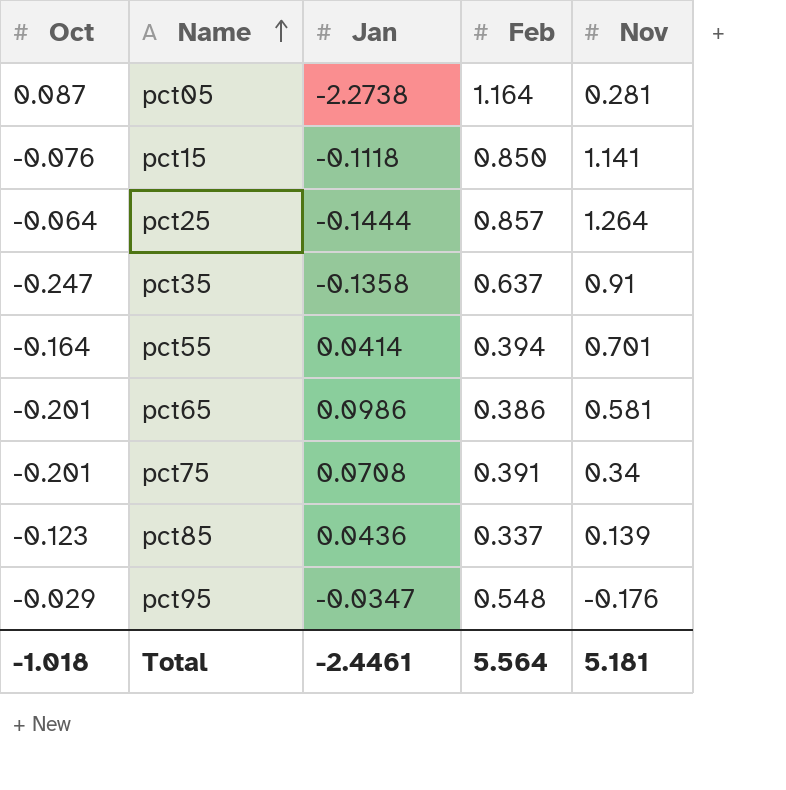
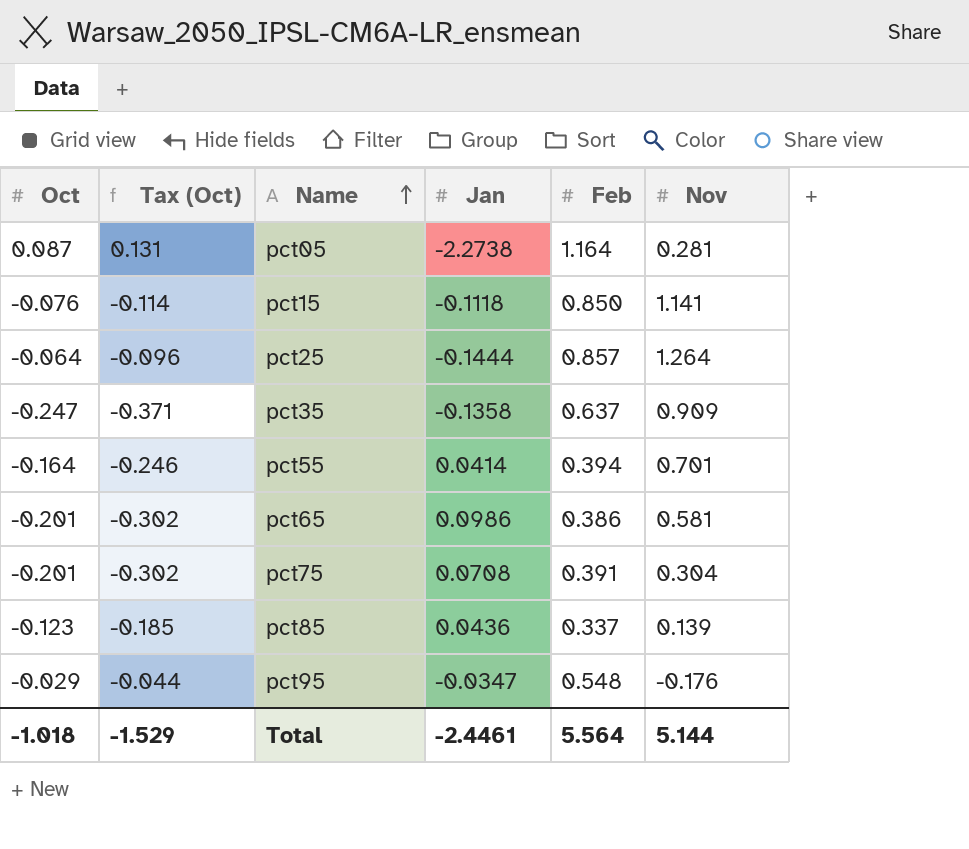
column Tax (Oct) | formula: none -> [Oct] * 1.5
pct35 | Nov: 0.91 -> 0.909
pct75 | Nov: 0.34 -> 0.304
Total | Nov: 5.181 -> 5.144

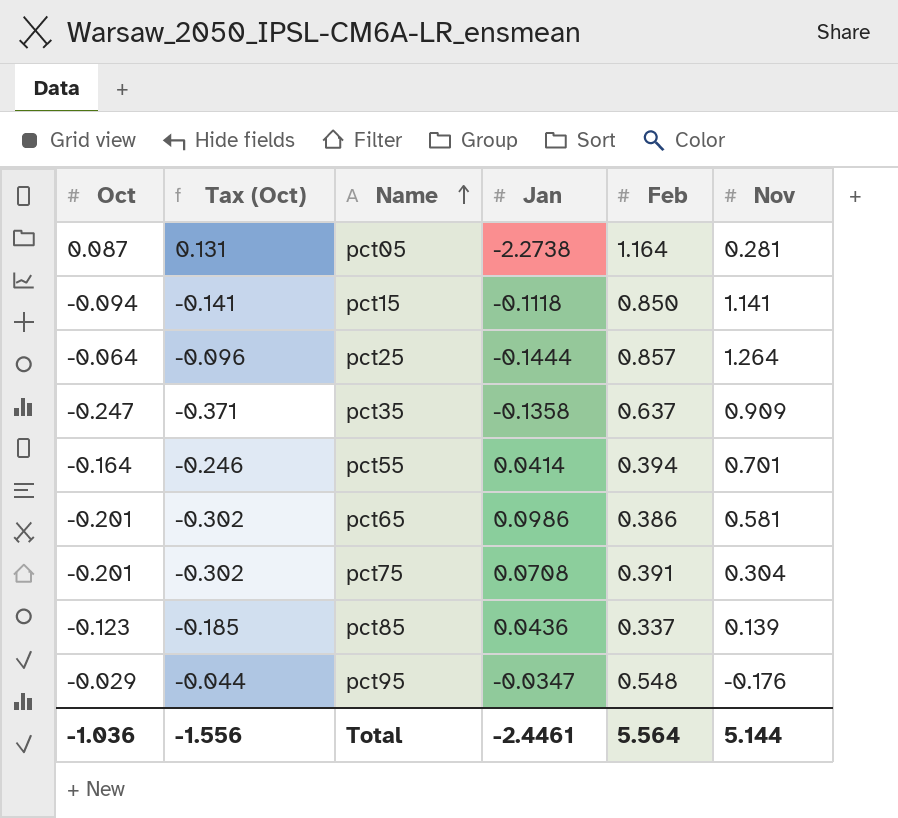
pct15 | Oct: -0.076 -> -0.094
pct15 | Tax (Oct): -0.114 -> -0.141
Total | Oct: -1.018 -> -1.036
Total | Tax (Oct): -1.529 -> -1.556

